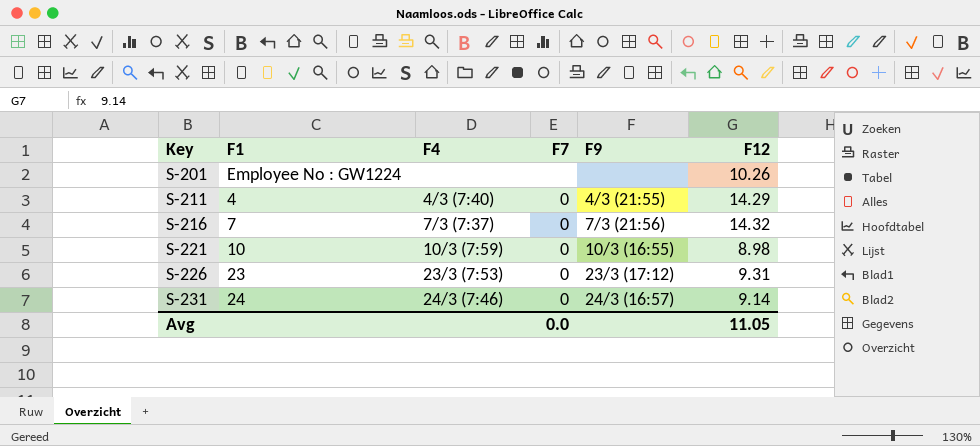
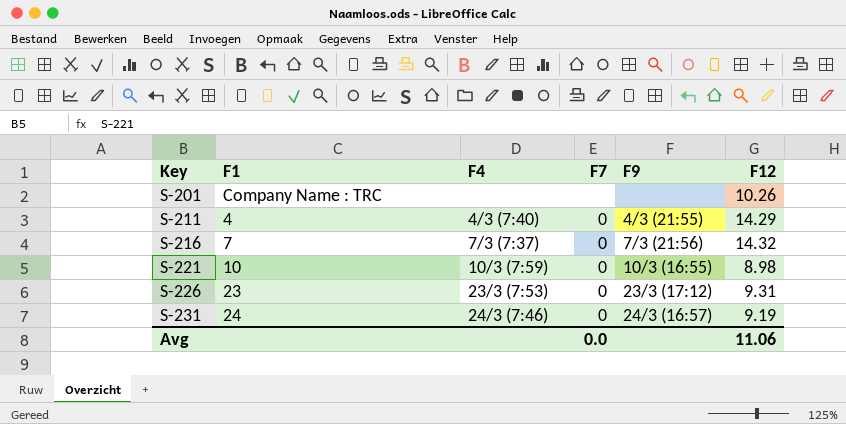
S-201 | F1: Employee No : GW1224 -> Company Name : TRC
S-231 | F12: 9.14 -> 9.19
Avg | F12: 11.05 -> 11.06

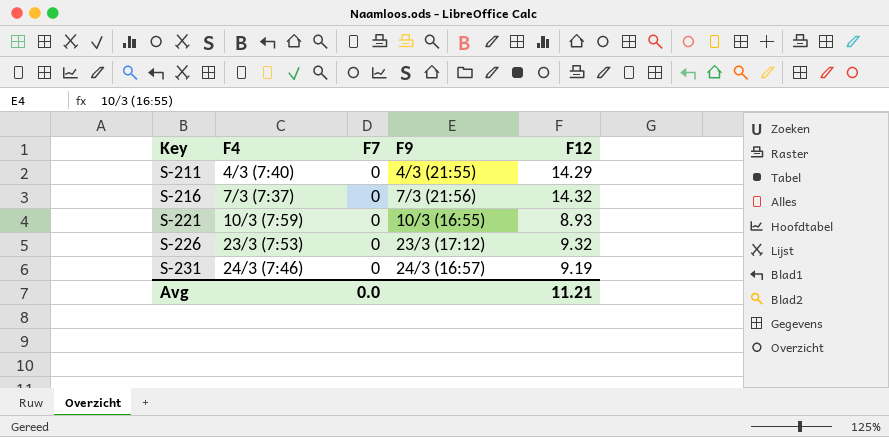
column F1 | position: 2 -> none
row S-201: Company Name : TRC | none | none | none | 10.26 -> none
S-221 | F12: 8.98 -> 8.93
S-226 | F12: 9.31 -> 9.32
Avg | F12: 11.06 -> 11.21

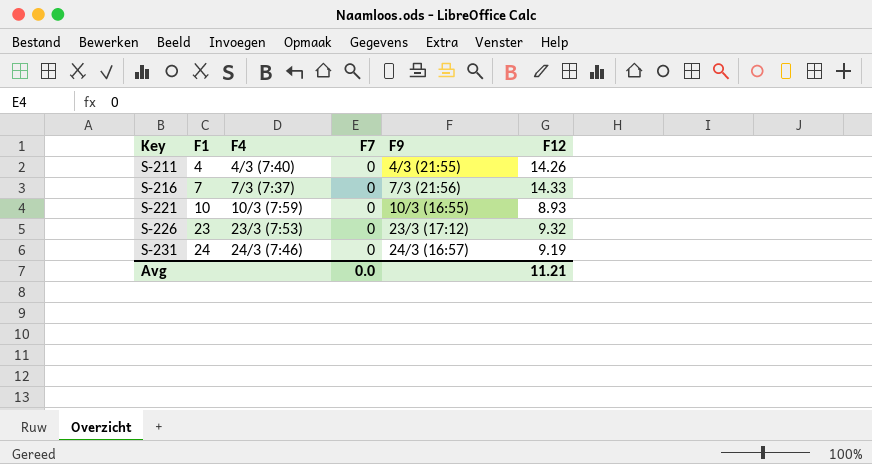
column F1 | position: none -> 2
S-211 | F12: 14.29 -> 14.26
S-216 | F12: 14.32 -> 14.33

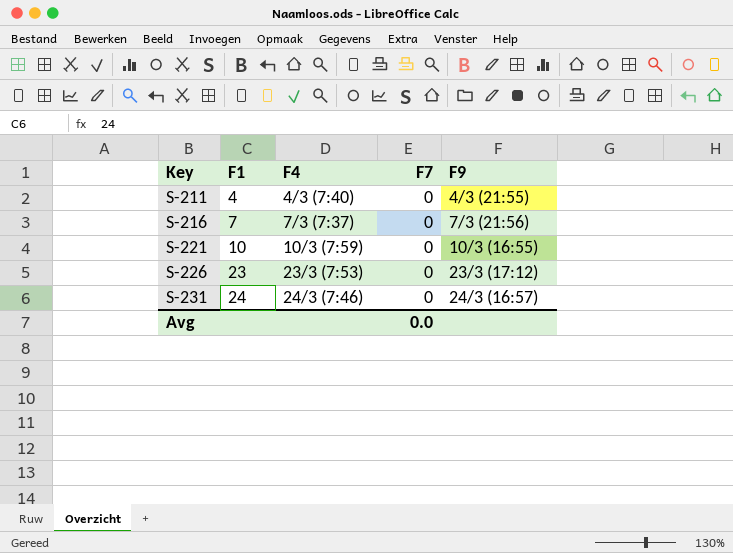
column F12 | position: 6 -> none

